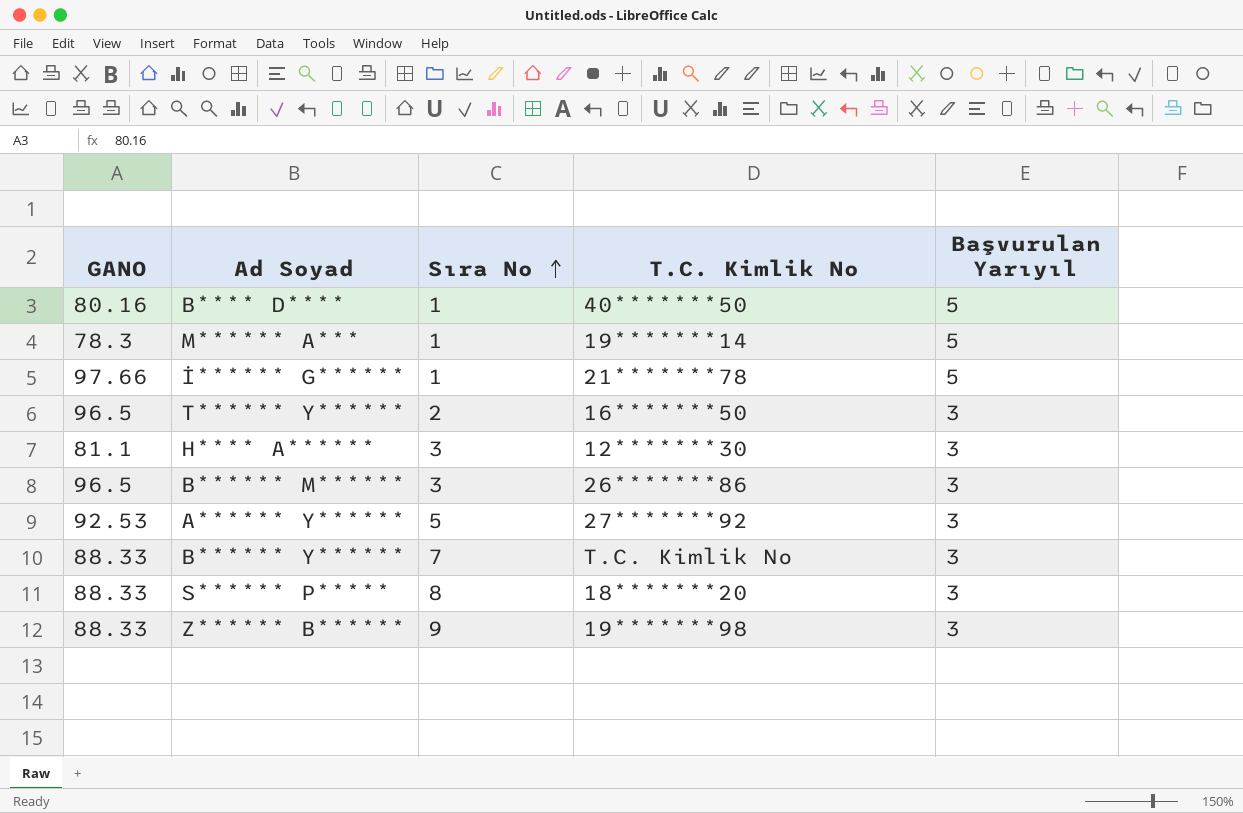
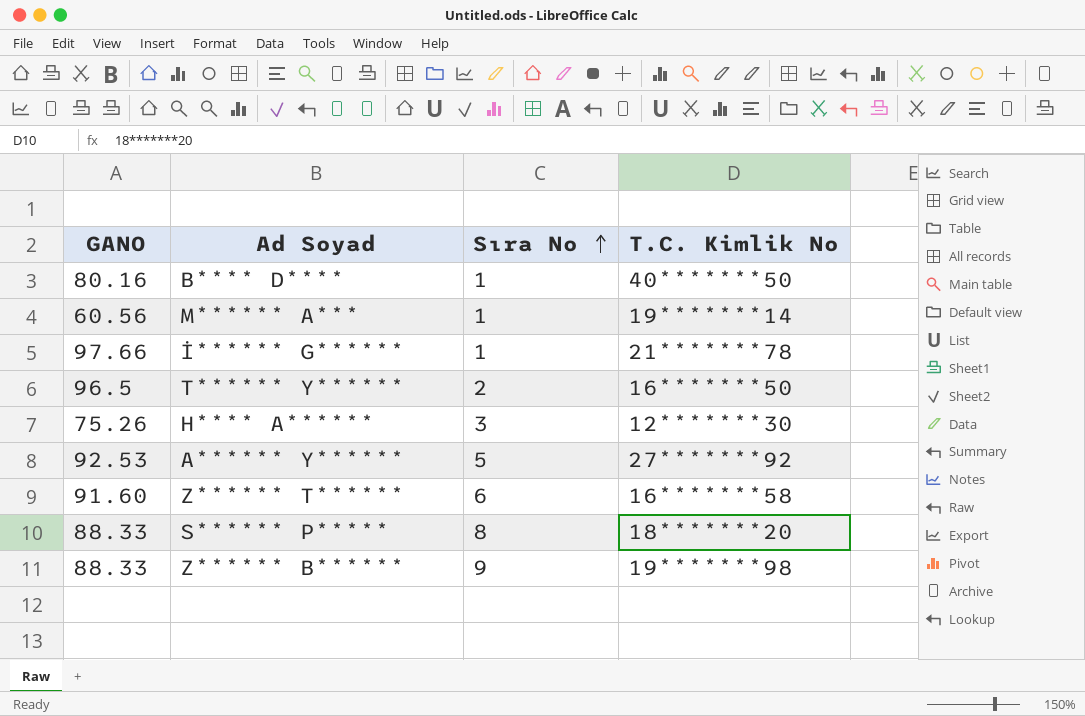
column Başvurulan Yarıyıl | position: 5 -> none
row B****** M******: 96.5 | 3 | 26*******86 | 3 -> none
row B****** Y******: 88.33 | 7 | T.C. Kimlik No | 3 -> none
M****** A*** | GANO: 78.3 -> 60.56
H**** A****** | GANO: 81.1 -> 75.26
row Z****** T******: none -> 91.60 | 6 | 16*******58

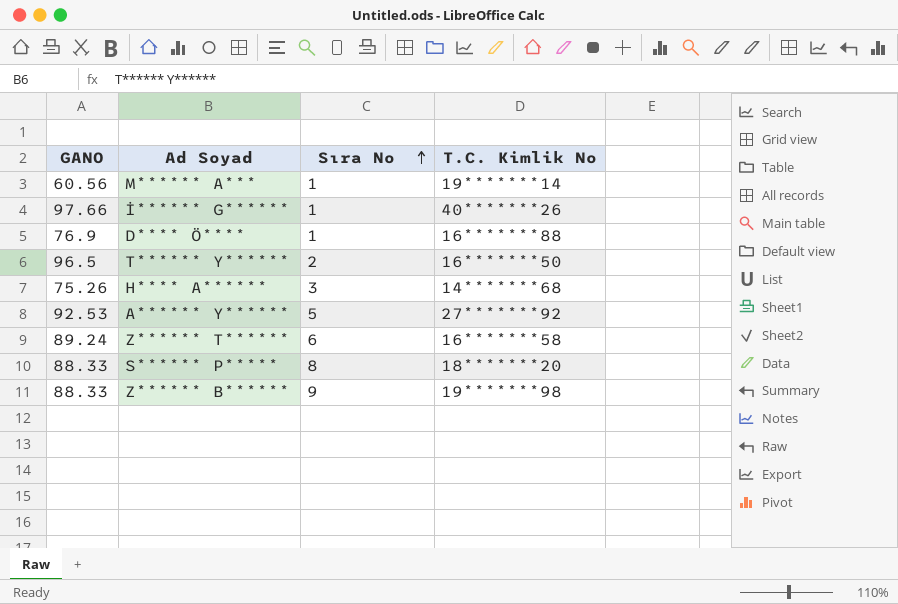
row B**** D****: 80.16 | 1 | 40*******50 -> none
İ****** G****** | T.C. Kimlik No: 21*******78 -> 40*******26
row D**** Ö****: none -> 76.9 | 1 | 16*******88
H**** A****** | T.C. Kimlik No: 12*******30 -> 14*******68
Z****** T****** | GANO: 91.60 -> 89.24

